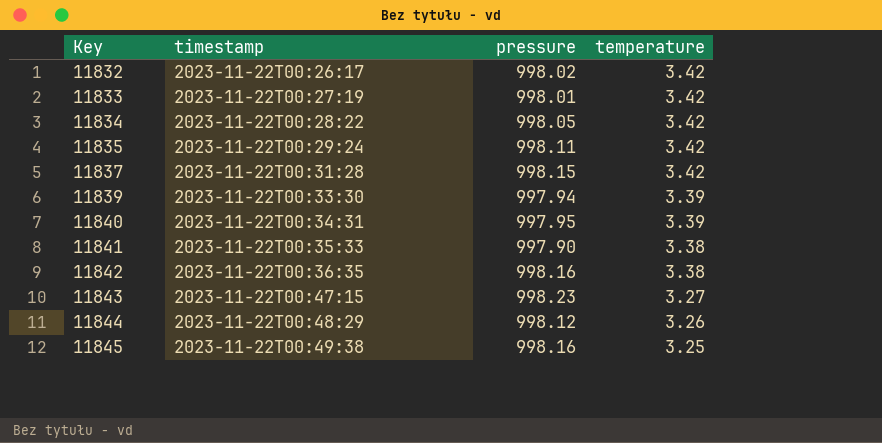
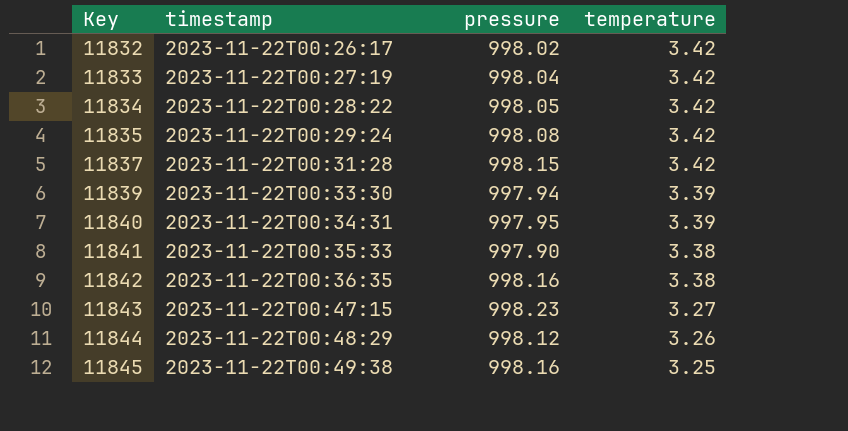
11833 | pressure: 998.01 -> 998.04
11835 | pressure: 998.11 -> 998.08

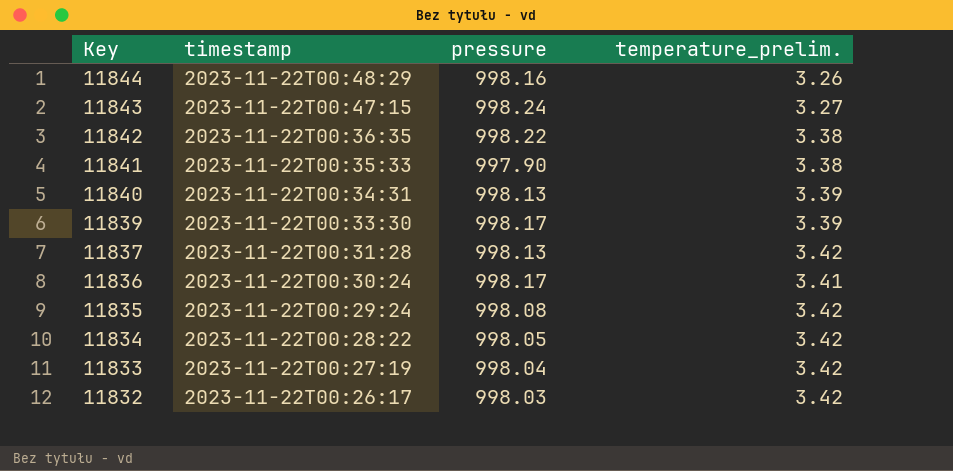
row order: Key ascending -> Key descending
column name: temperature -> temperature_prelim.
row 11845: 2023-11-22T00:49:38 | 998.16 | 3.25 -> none
11844 | pressure: 998.12 -> 998.16
11843 | pressure: 998.23 -> 998.24
11842 | pressure: 998.16 -> 998.22
11840 | pressure: 997.95 -> 998.13
11839 | pressure: 997.94 -> 998.17
11837 | pressure: 998.15 -> 998.13
row 11836: none -> 2023-11-22T00:30:24 | 998.17 | 3.41
11832 | pressure: 998.02 -> 998.03

